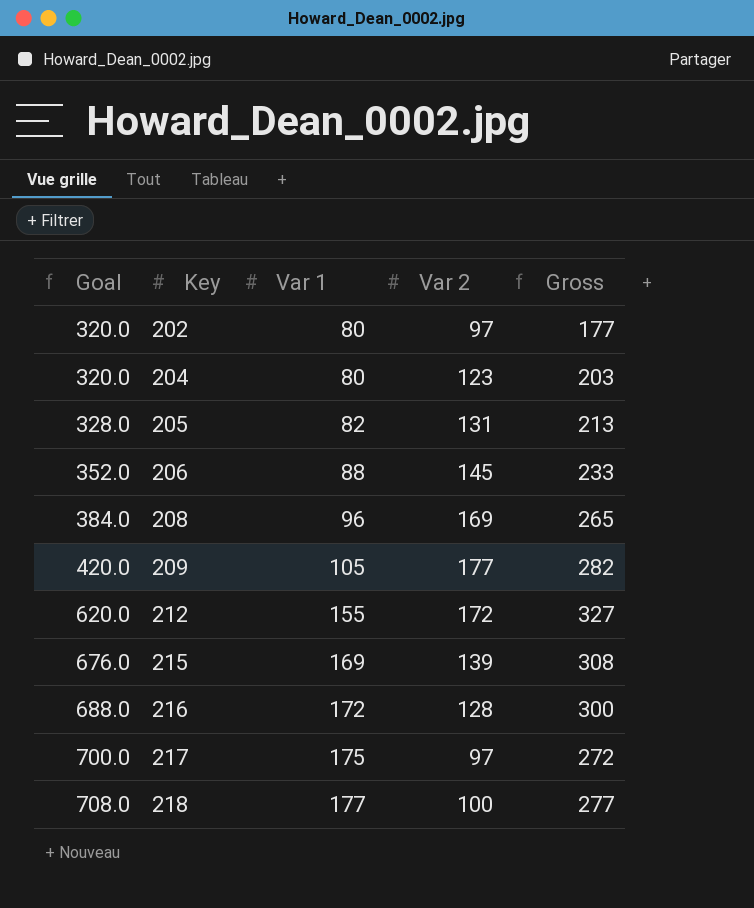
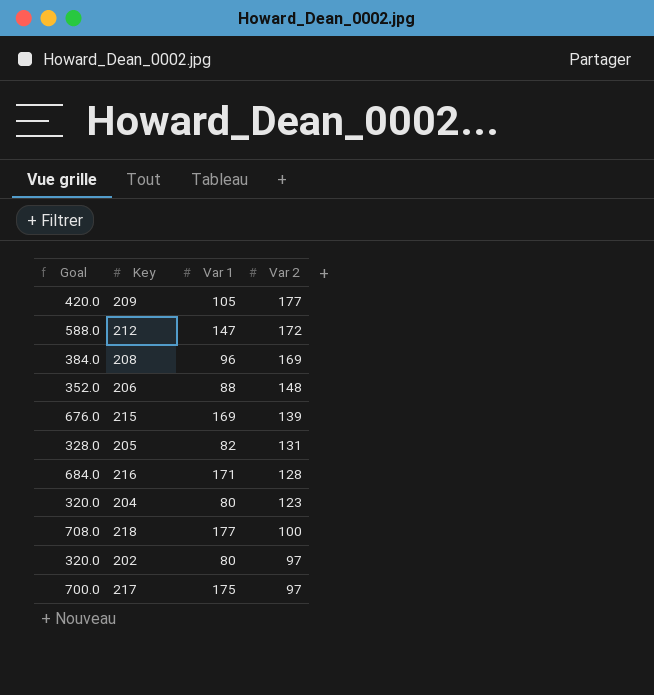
row order: Goal ascending -> Var 2 descending
column Gross | formula: [Var 1] + [Var 2] -> none
212 | Goal: 620.0 -> 588.0
212 | Var 1: 155 -> 147
206 | Var 2: 145 -> 148
216 | Goal: 688.0 -> 684.0
216 | Var 1: 172 -> 171

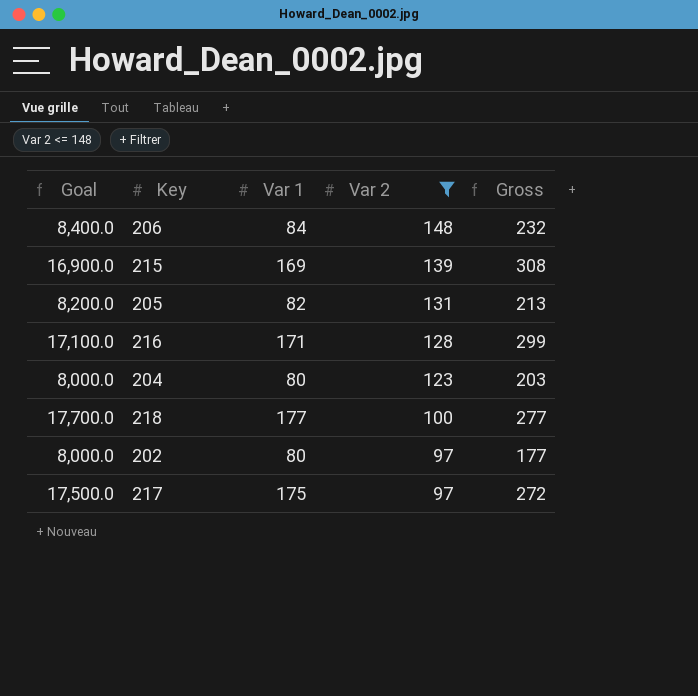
filter: none -> Var 2 <= 148
column Goal | formula: [Var 1] * 4 -> [Var 1] * 100
column Gross | formula: none -> [Var 1] + [Var 2]
206 | Var 1: 88 -> 84

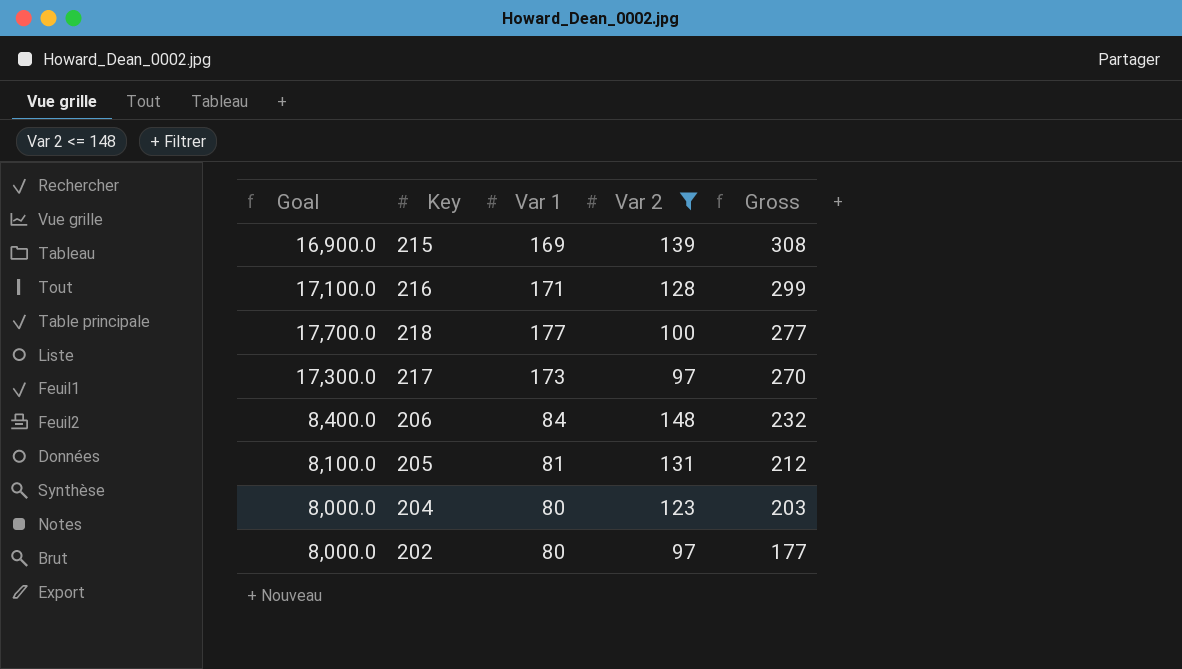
row order: Var 2 descending -> Gross descending
217 | Goal: 17,500.0 -> 17,300.0
217 | Var 1: 175 -> 173
217 | Gross: 272 -> 270
205 | Goal: 8,200.0 -> 8,100.0
205 | Var 1: 82 -> 81
205 | Gross: 213 -> 212

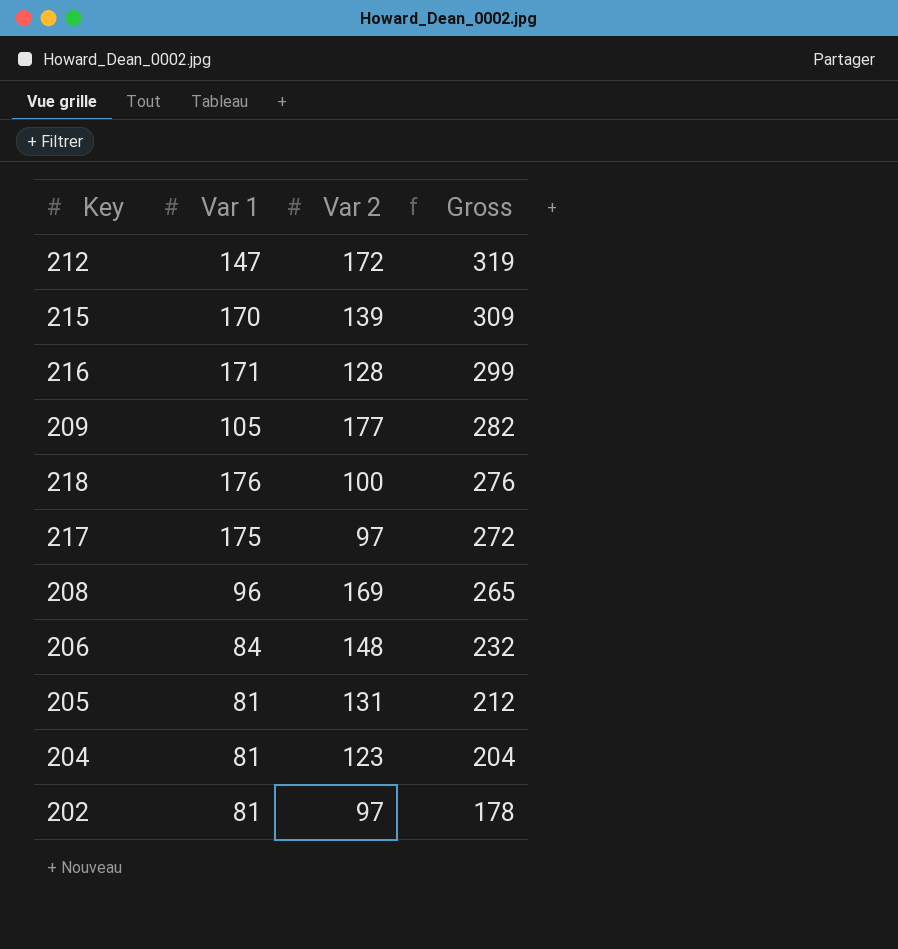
filter: Var 2 <= 148 -> none
column Goal | formula: [Var 1] * 100 -> none
215 | Var 1: 169 -> 170
215 | Gross: 308 -> 309
218 | Var 1: 177 -> 176
218 | Gross: 277 -> 276
217 | Var 1: 173 -> 175
217 | Gross: 270 -> 272
204 | Var 1: 80 -> 81
204 | Gross: 203 -> 204
202 | Var 1: 80 -> 81
202 | Gross: 177 -> 178

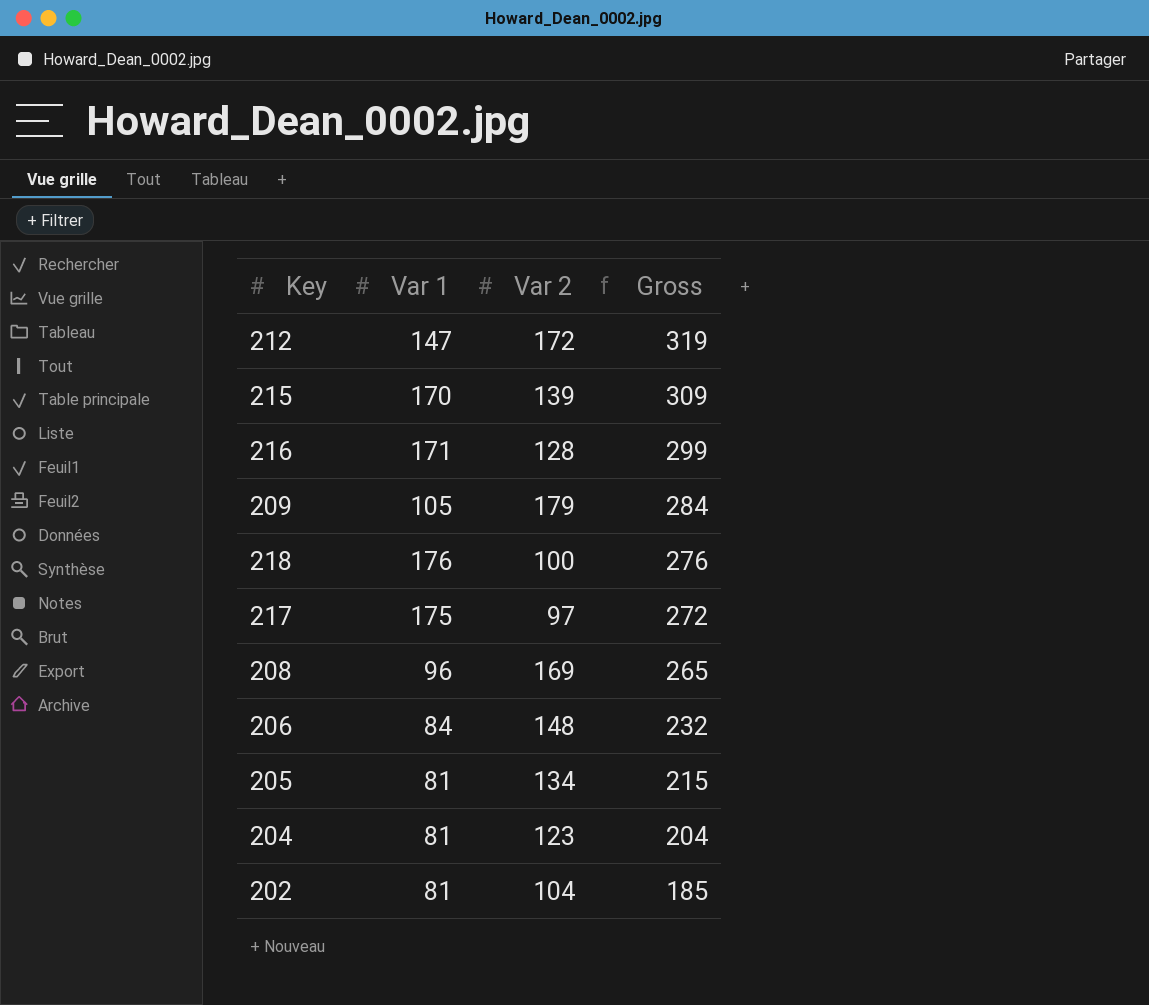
209 | Var 2: 177 -> 179
209 | Gross: 282 -> 284
205 | Var 2: 131 -> 134
205 | Gross: 212 -> 215
202 | Var 2: 97 -> 104
202 | Gross: 178 -> 185

